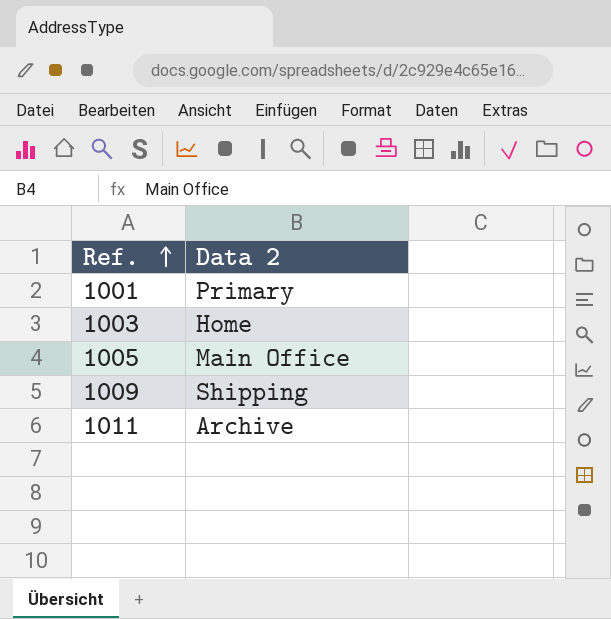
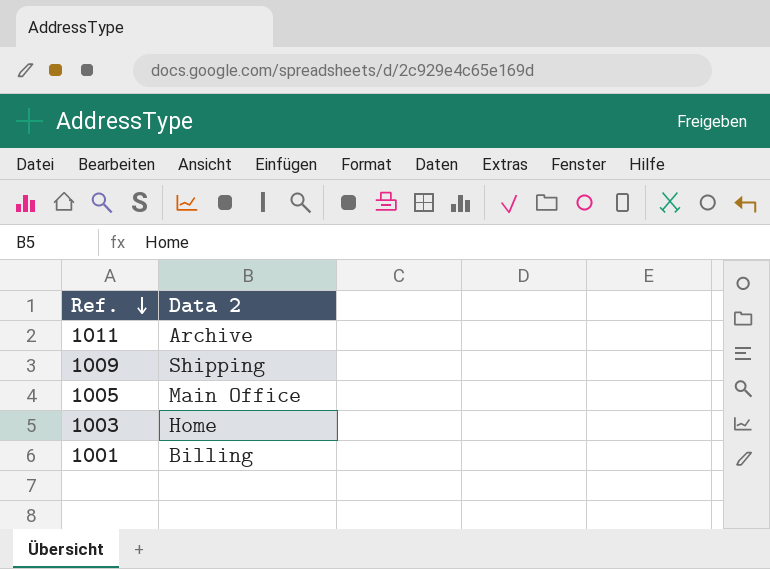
row order: Ref. ascending -> Ref. descending
1001 | Data 2: Primary -> Billing

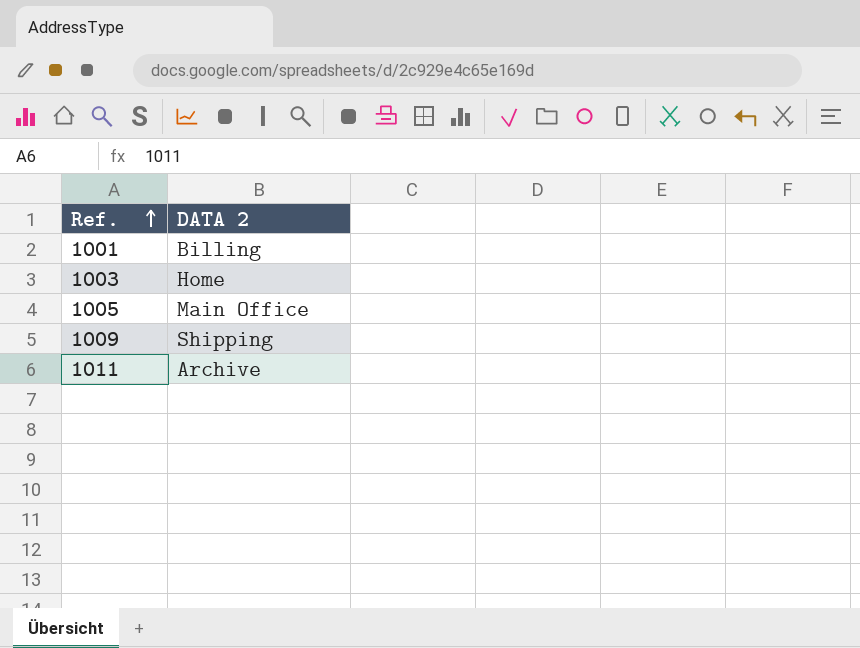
row order: Ref. descending -> Ref. ascending
column name: Data 2 -> DATA 2

